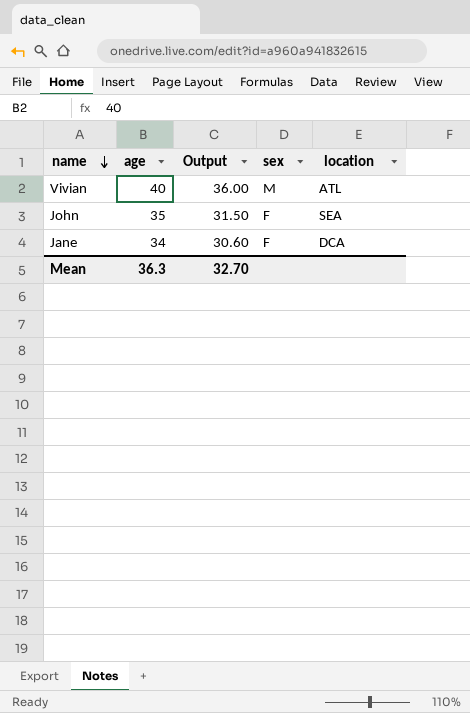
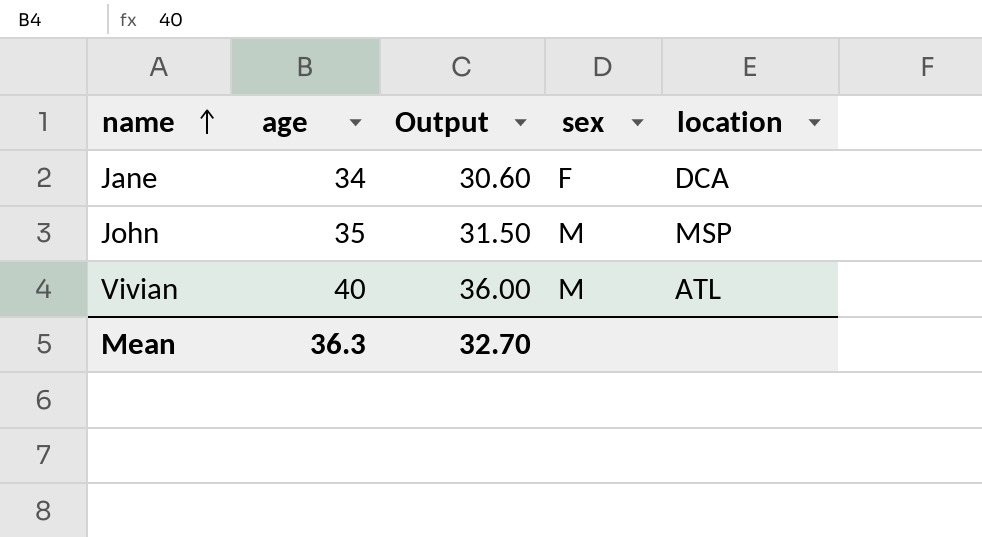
row order: name descending -> name ascending
John | sex: F -> M
John | location: SEA -> MSP

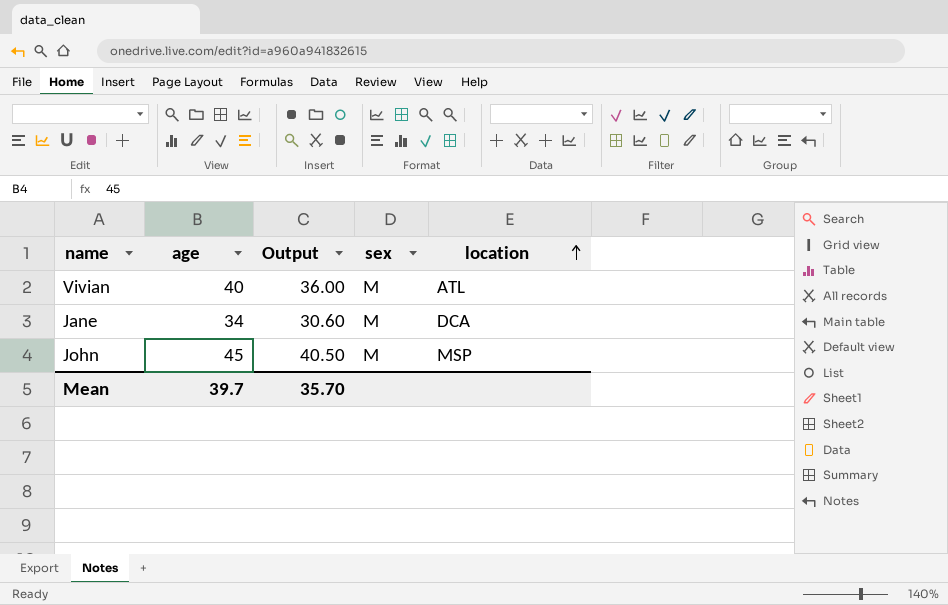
row order: name ascending -> location ascending
Jane | sex: F -> M
John | age: 35 -> 45
John | Output: 31.50 -> 40.50
Mean | age: 36.3 -> 39.7
Mean | Output: 32.70 -> 35.70

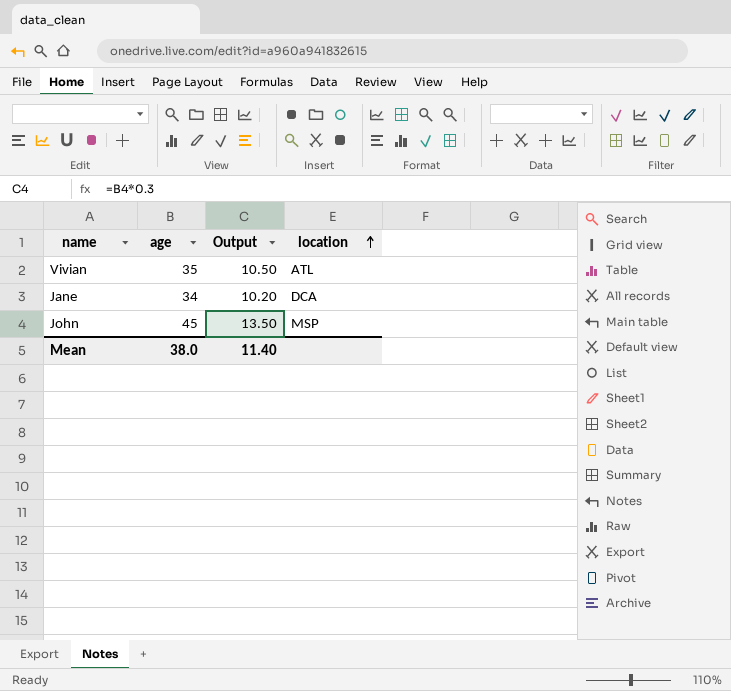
column sex | position: 4 -> none
column Output | formula: [age] * 0.9 -> [age] * 0.3
Vivian | age: 40 -> 35
Mean | age: 39.7 -> 38.0
Mean | Output: 35.70 -> 11.40

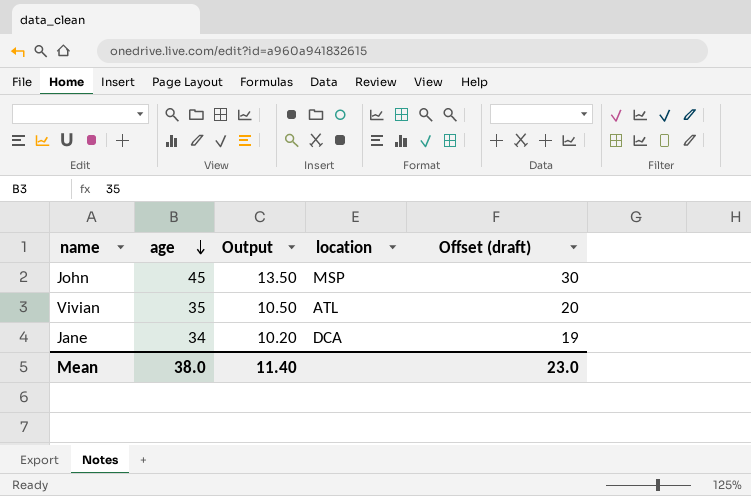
row order: location ascending -> age descending
column Offset (draft) | formula: none -> [age] - 15

